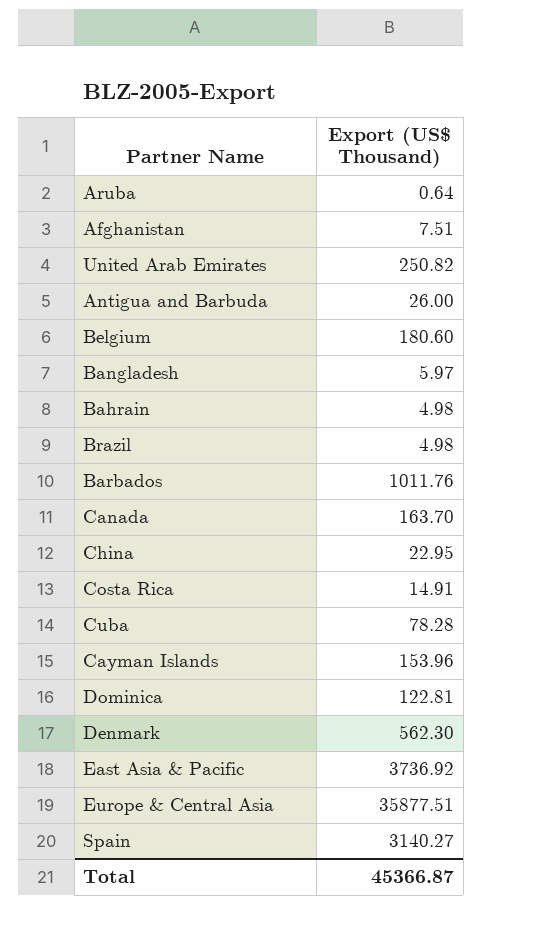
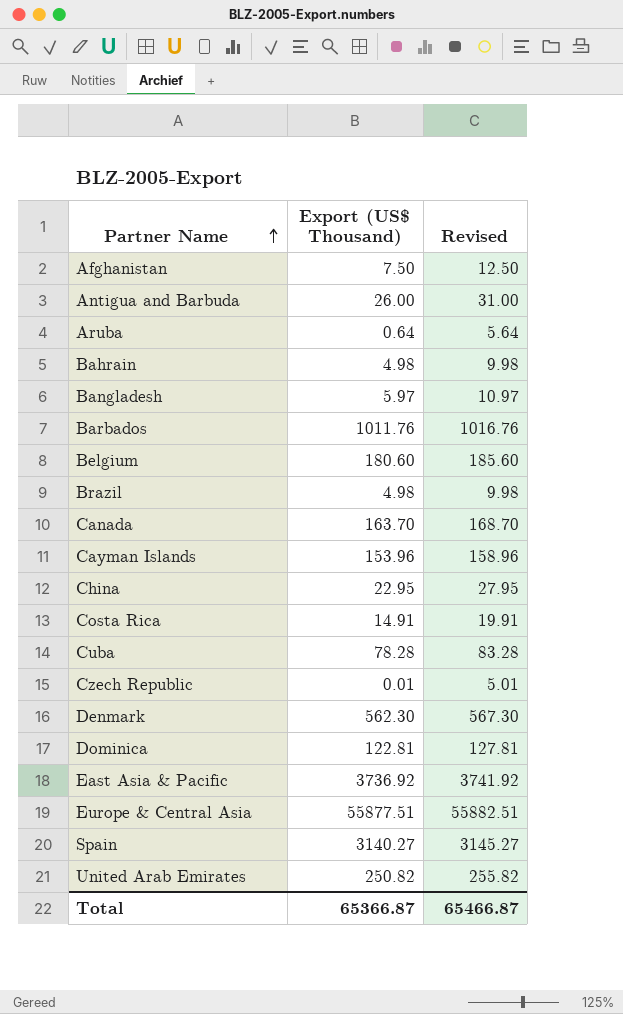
row order: none -> Partner Name ascending
column Revised | formula: none -> [Export (US$ Thousand)] + 5
Afghanistan | Export (US$ Thousand): 7.51 -> 7.50
row Czech Republic: none -> 0.01 | 5.01
Europe & Central Asia | Export (US$ Thousand): 35877.51 -> 55877.51
Total | Export (US$ Thousand): 45366.87 -> 65366.87

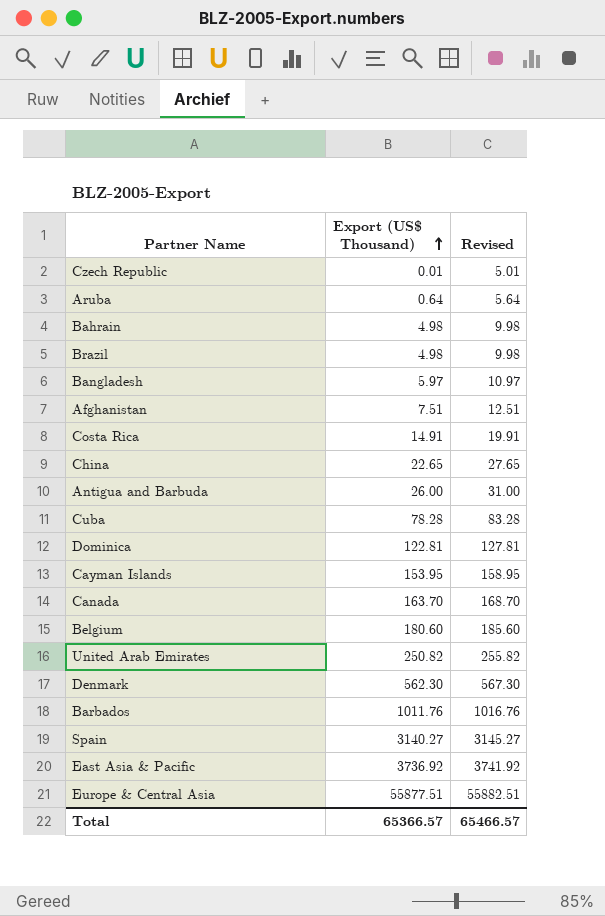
row order: Partner Name ascending -> Export (US$ Thousand) ascending
Afghanistan | Export (US$ Thousand): 7.50 -> 7.51
Afghanistan | Revised: 12.50 -> 12.51
China | Export (US$ Thousand): 22.95 -> 22.65
China | Revised: 27.95 -> 27.65
Cayman Islands | Export (US$ Thousand): 153.96 -> 153.95
Cayman Islands | Revised: 158.96 -> 158.95
Total | Export (US$ Thousand): 65366.87 -> 65366.57
Total | Revised: 65466.87 -> 65466.57

